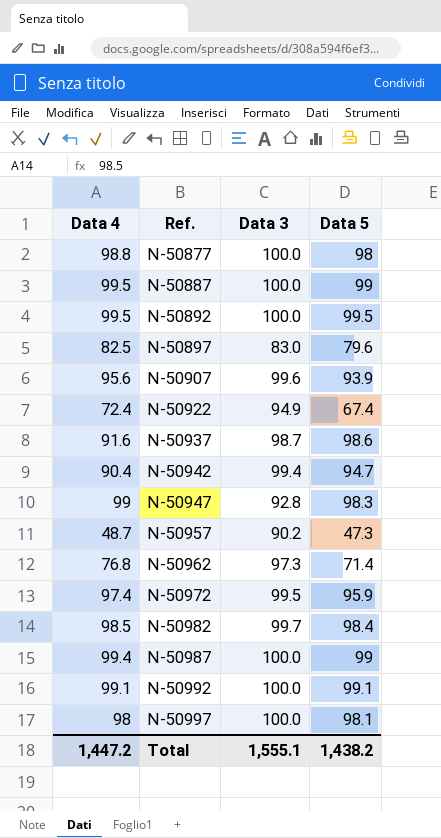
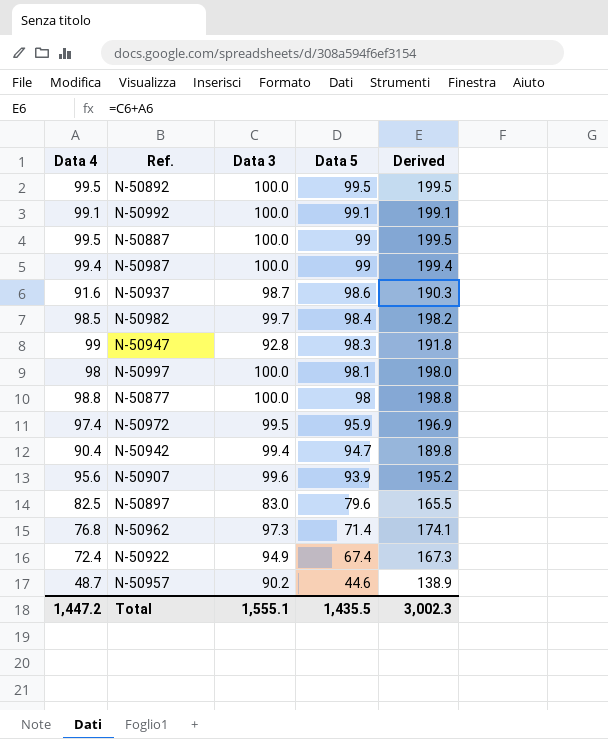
row order: Ref. ascending -> Data 5 descending
column Derived | formula: none -> [Data 4] + [Data 3]
N-50957 | Data 5: 47.3 -> 44.6
Total | Data 5: 1,438.2 -> 1,435.5

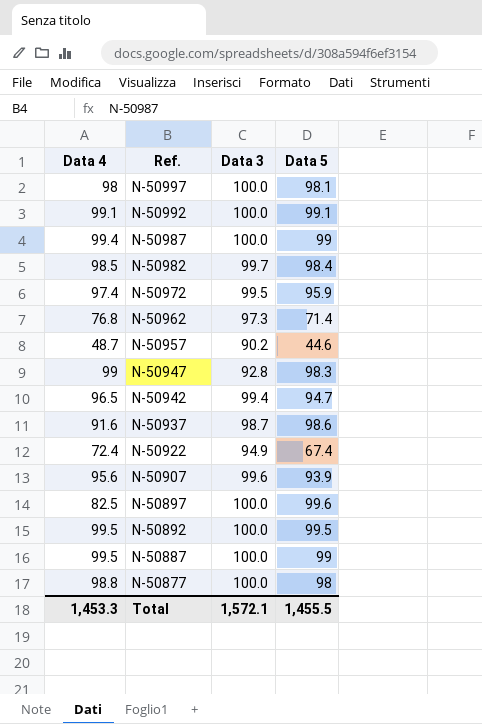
row order: Data 5 descending -> Ref. descending
column Derived | formula: [Data 4] + [Data 3] -> none
N-50942 | Data 4: 90.4 -> 96.5
N-50897 | Data 3: 83.0 -> 100.0
N-50897 | Data 5: 79.6 -> 99.6
Total | Data 4: 1,447.2 -> 1,453.3
Total | Data 3: 1,555.1 -> 1,572.1
Total | Data 5: 1,435.5 -> 1,455.5

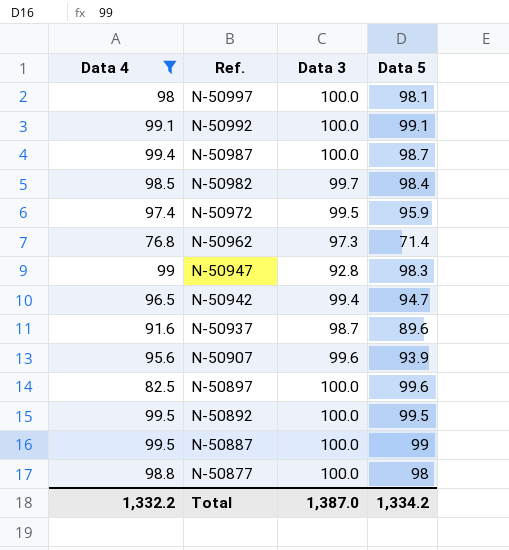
filter: none -> Data 4 >= 76.8
N-50987 | Data 5: 99 -> 98.7
N-50937 | Data 5: 98.6 -> 89.6
Total | Data 4: 1,453.3 -> 1,332.2
Total | Data 3: 1,572.1 -> 1,387.0
Total | Data 5: 1,455.5 -> 1,334.2

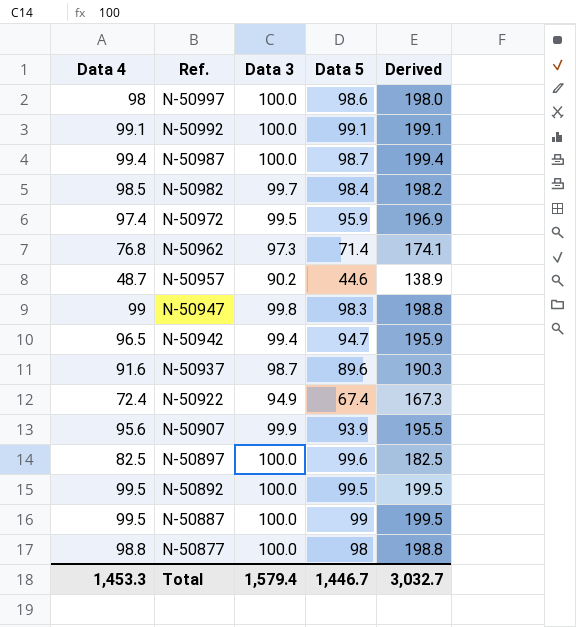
filter: Data 4 >= 76.8 -> none
column Derived | formula: none -> [Data 4] + [Data 3]
N-50997 | Data 5: 98.1 -> 98.6
N-50947 | Data 3: 92.8 -> 99.8
N-50907 | Data 3: 99.6 -> 99.9
Total | Data 4: 1,332.2 -> 1,453.3
Total | Data 3: 1,387.0 -> 1,579.4
Total | Data 5: 1,334.2 -> 1,446.7

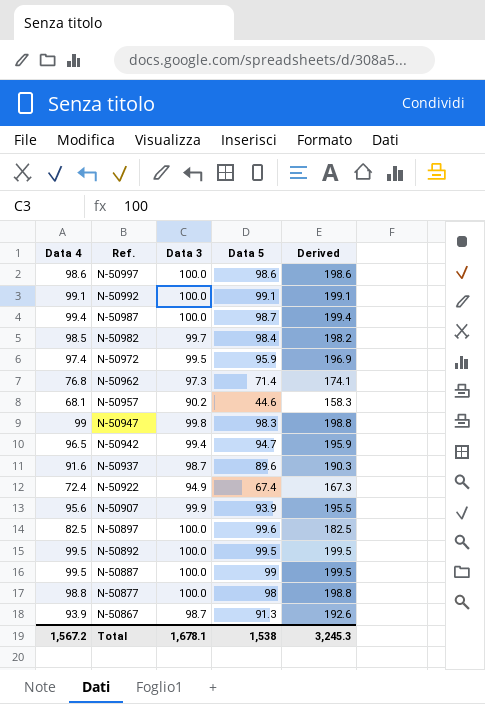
N-50997 | Data 4: 98 -> 98.6
N-50997 | Derived: 198.0 -> 198.6
N-50957 | Data 4: 48.7 -> 68.1
N-50957 | Derived: 138.9 -> 158.3
row N-50867: none -> 93.9 | 98.7 | 91.3 | 192.6
Total | Data 4: 1,453.3 -> 1,567.2
Total | Data 3: 1,579.4 -> 1,678.1
Total | Data 5: 1,446.7 -> 1,538
Total | Derived: 3,032.7 -> 3,245.3

